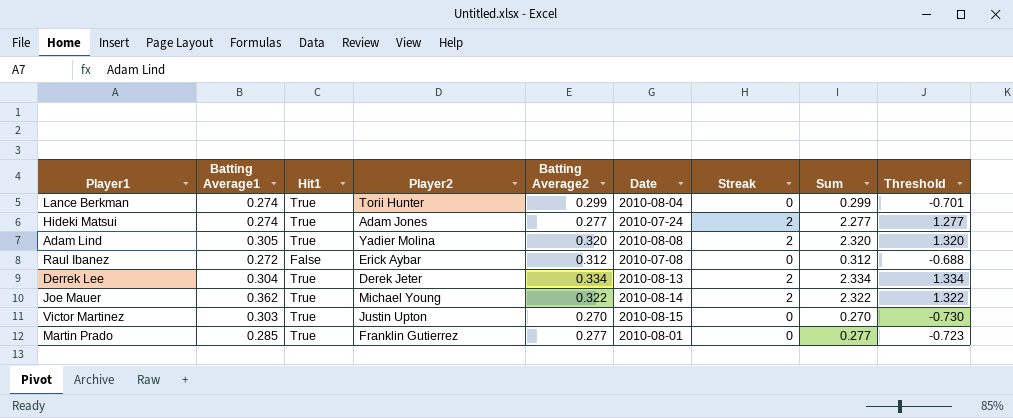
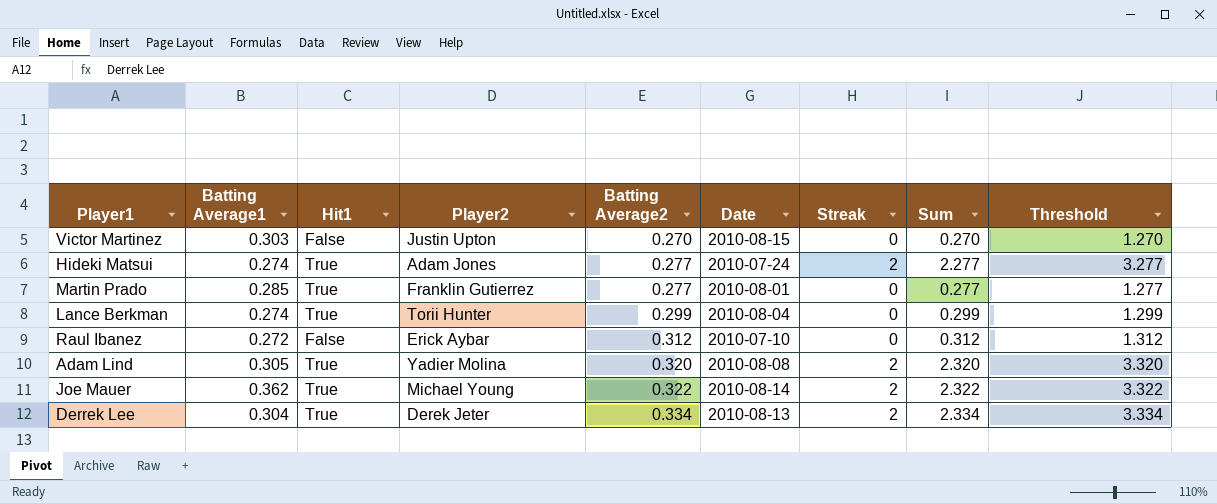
row order: none -> Batting Average2 ascending
column Threshold | formula: [Sum] - 1 -> [Sum] + 1
Victor Martinez | Hit1: True -> False
Raul Ibanez | Date: 2010-07-08 -> 2010-07-10

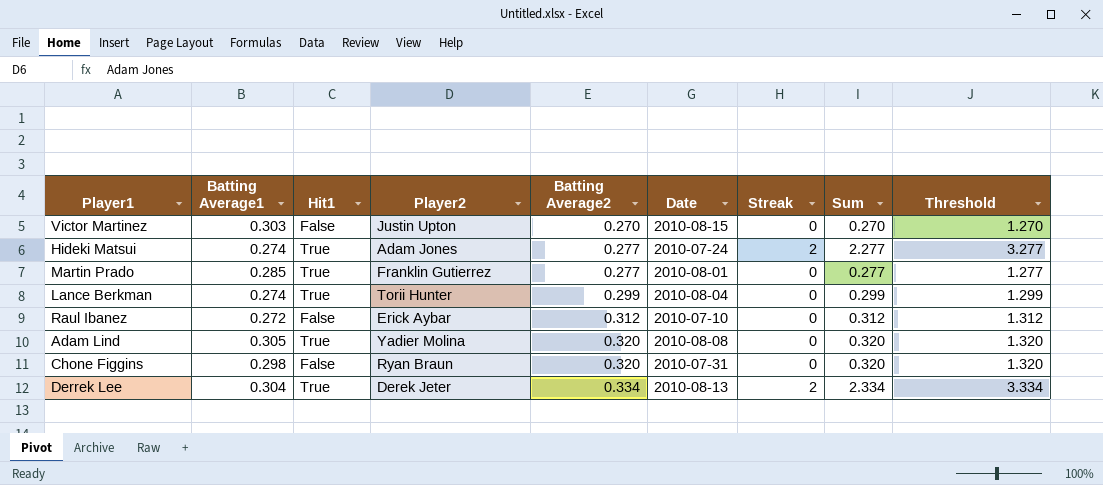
row Joe Mauer: 0.362 | True | Michael Young | 0.322 | 2010-08-14 | 2 | 2.322 | 3.322 -> none
Adam Lind | Streak: 2 -> 0
Adam Lind | Sum: 2.320 -> 0.320
Adam Lind | Threshold: 3.320 -> 1.320
row Chone Figgins: none -> 0.298 | False | Ryan Braun | 0.320 | 2010-07-31 | 0 | 0.320 | 1.320

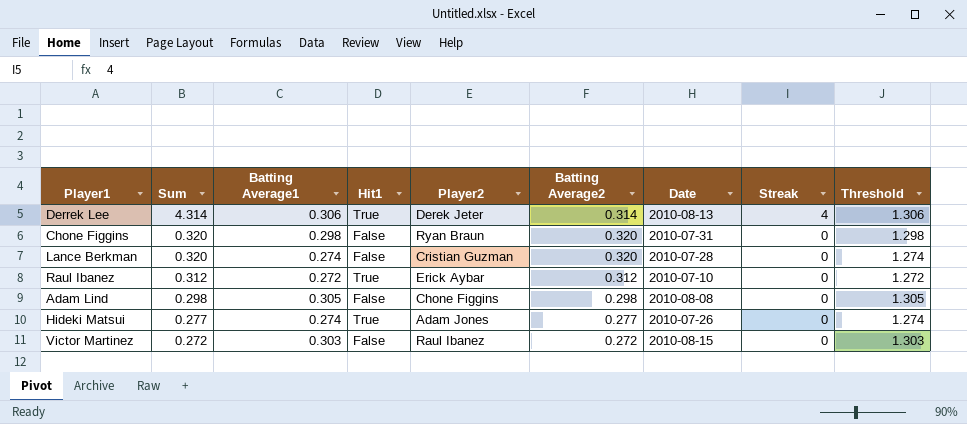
row order: Batting Average2 ascending -> Sum descending
column Sum | position: 8 -> 2
column Threshold | formula: [Sum] + 1 -> [Batting Average1] + 1
row Martin Prado: 0.285 | True | Franklin Gutierrez | 0.277 | 2010-08-01 | 0 | 0.277 | 1.277 -> none
Derrek Lee | Sum: 2.334 -> 4.314
Derrek Lee | Batting Average1: 0.304 -> 0.306
Derrek Lee | Batting Average2: 0.334 -> 0.314
Derrek Lee | Streak: 2 -> 4
Lance Berkman | Sum: 0.299 -> 0.320
Lance Berkman | Hit1: True -> False
Lance Berkman | Player2: Torii Hunter -> Cristian Guzman
Lance Berkman | Batting Average2: 0.299 -> 0.320
Lance Berkman | Date: 2010-08-04 -> 2010-07-28
Raul Ibanez | Hit1: False -> True
Adam Lind | Sum: 0.320 -> 0.298
Adam Lind | Hit1: True -> False
Adam Lind | Player2: Yadier Molina -> Chone Figgins
Adam Lind | Batting Average2: 0.320 -> 0.298
Hideki Matsui | Sum: 2.277 -> 0.277
Hideki Matsui | Date: 2010-07-24 -> 2010-07-26
Hideki Matsui | Streak: 2 -> 0
Victor Martinez | Sum: 0.270 -> 0.272
Victor Martinez | Player2: Justin Upton -> Raul Ibanez
Victor Martinez | Batting Average2: 0.270 -> 0.272

